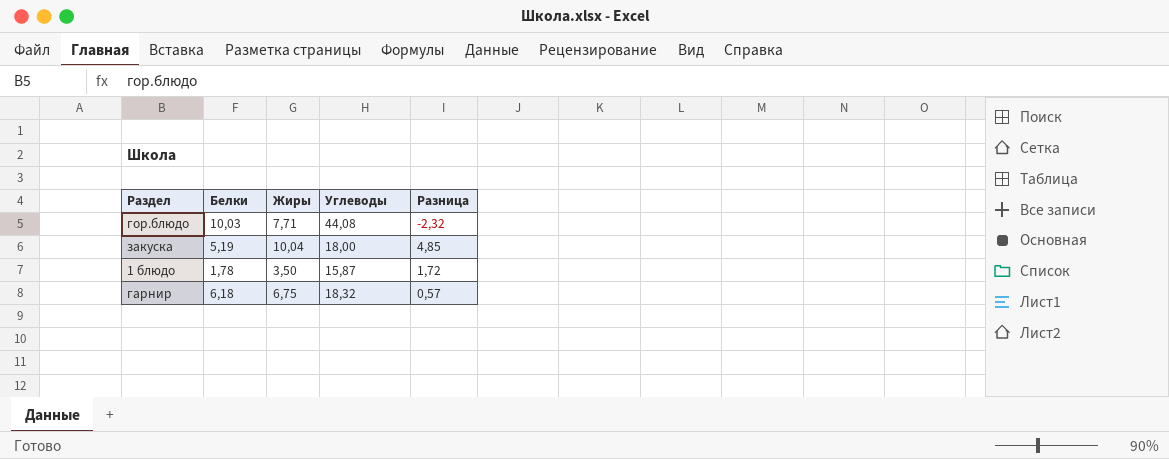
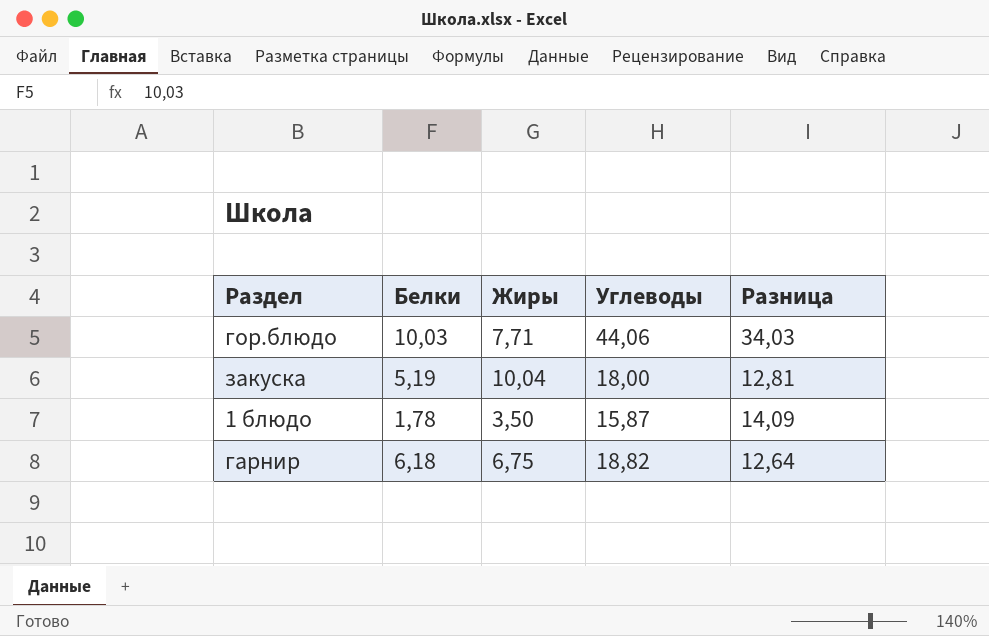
column Разница | formula: [Жиры] - [Белки] -> [Углеводы] - [Белки]
гор.блюдо | Углеводы: 44,08 -> 44,06
гарнир | Углеводы: 18,32 -> 18,82

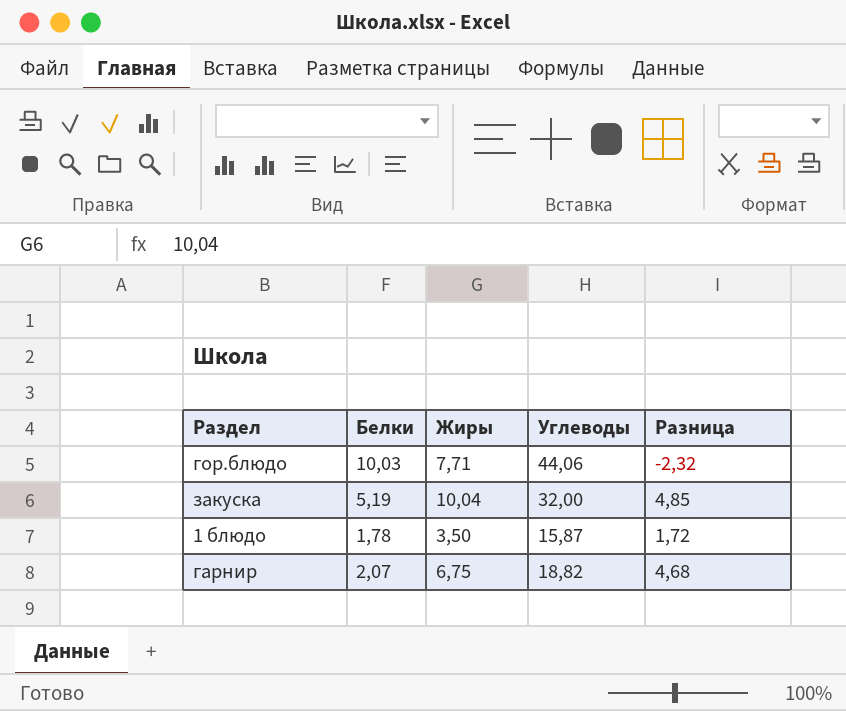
column Разница | formula: [Углеводы] - [Белки] -> [Жиры] - [Белки]
закуска | Углеводы: 18,00 -> 32,00
гарнир | Белки: 6,18 -> 2,07

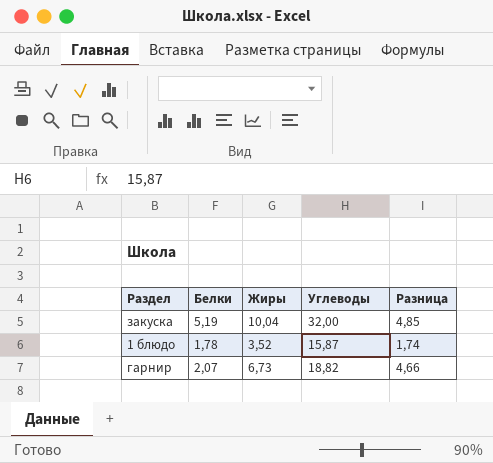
row гор.блюдо: 10,03 | 7,71 | 44,06 | -2,32 -> none
1 блюдо | Жиры: 3,50 -> 3,52
1 блюдо | Разница: 1,72 -> 1,74
гарнир | Жиры: 6,75 -> 6,73
гарнир | Разница: 4,68 -> 4,66

